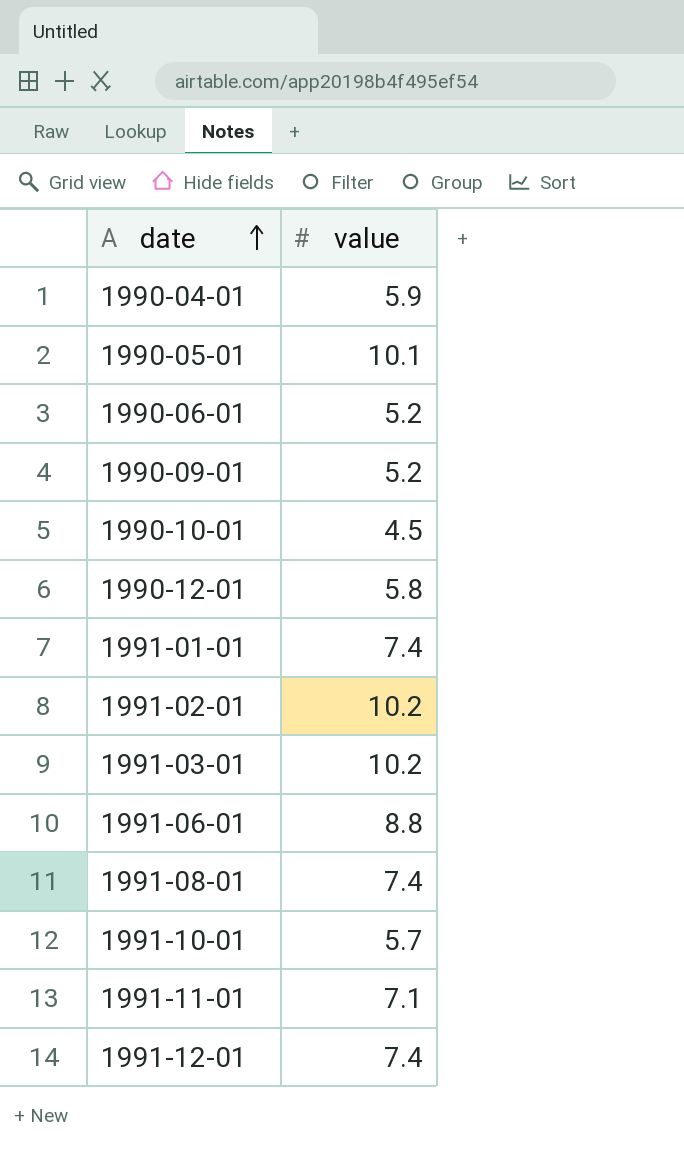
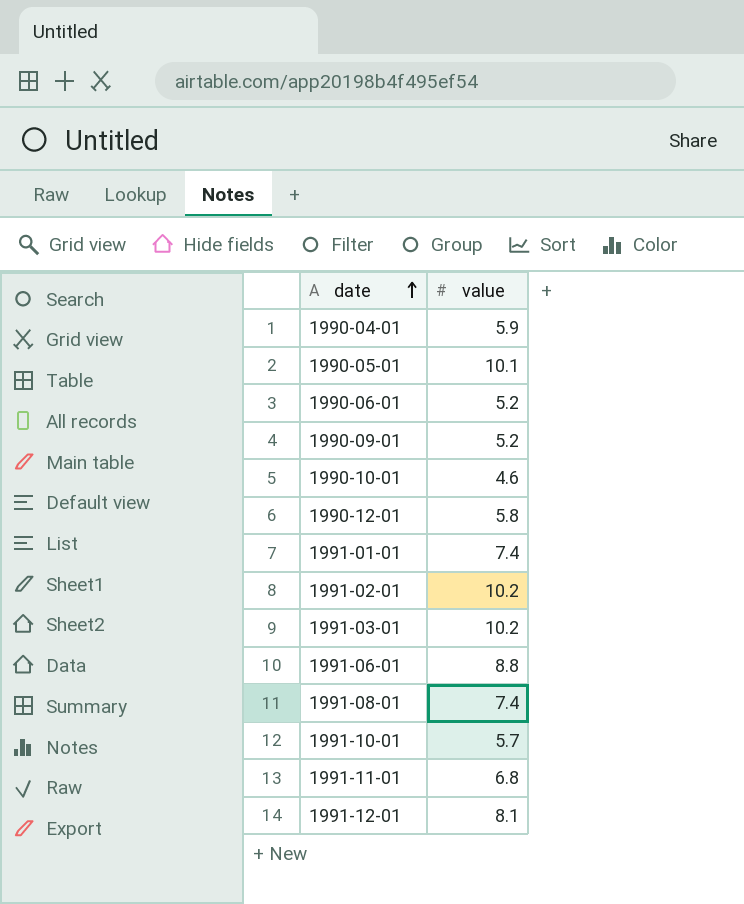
1990-10-01 | value: 4.5 -> 4.6
1991-11-01 | value: 7.1 -> 6.8
1991-12-01 | value: 7.4 -> 8.1

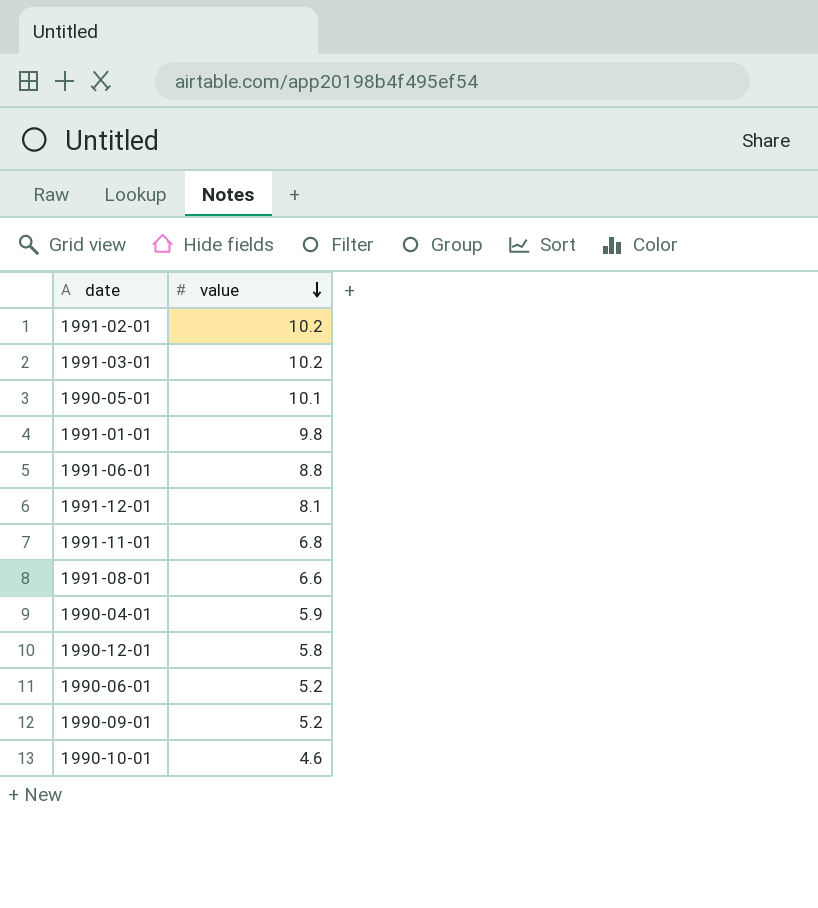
row order: date ascending -> value descending
row 1991-10-01: 5.7 -> none
1991-01-01 | value: 7.4 -> 9.8
1991-08-01 | value: 7.4 -> 6.6

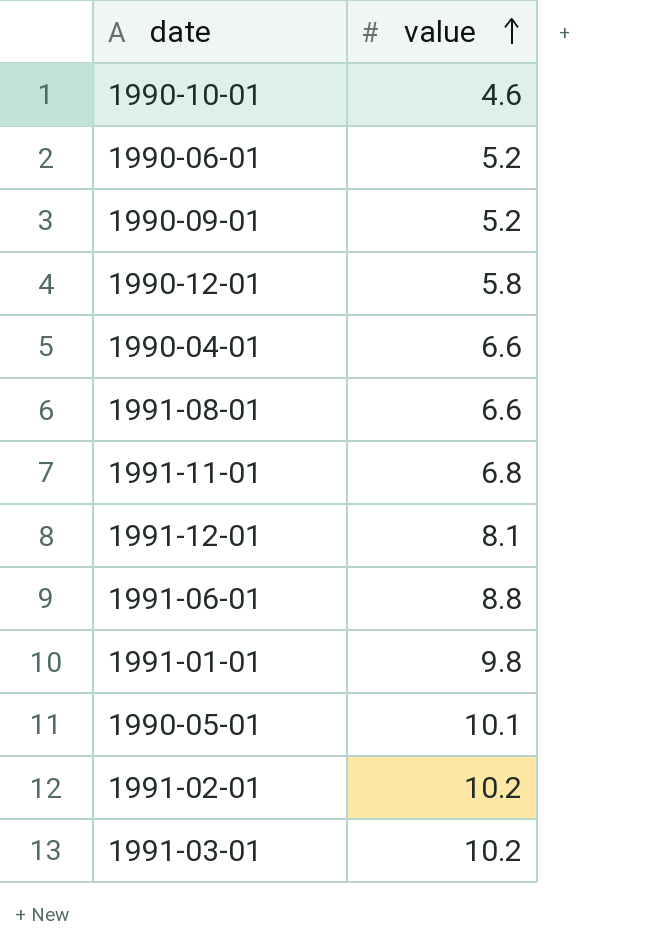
row order: value descending -> value ascending
1990-04-01 | value: 5.9 -> 6.6

